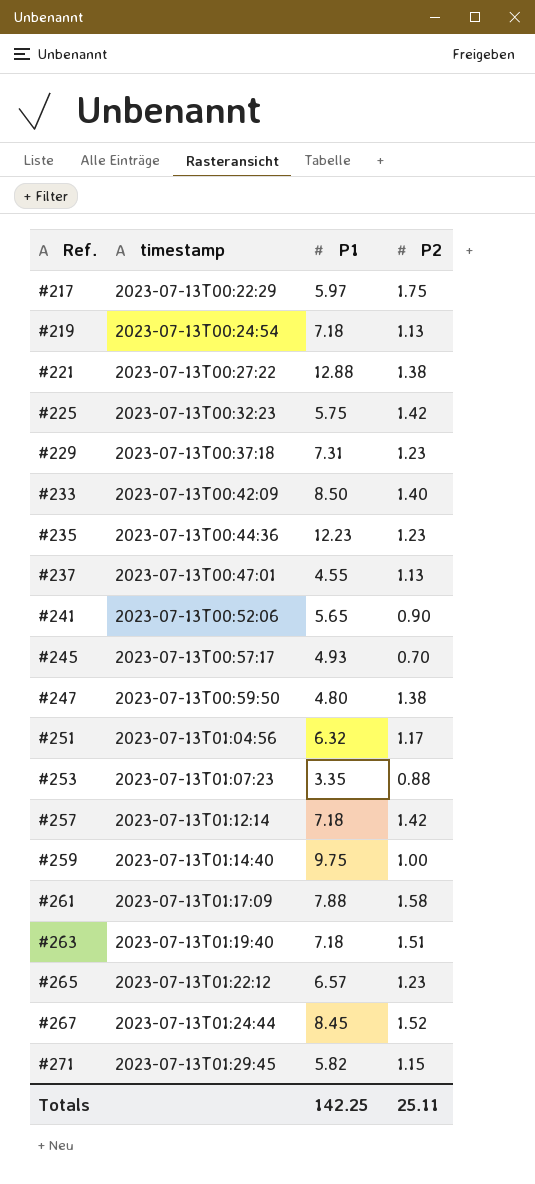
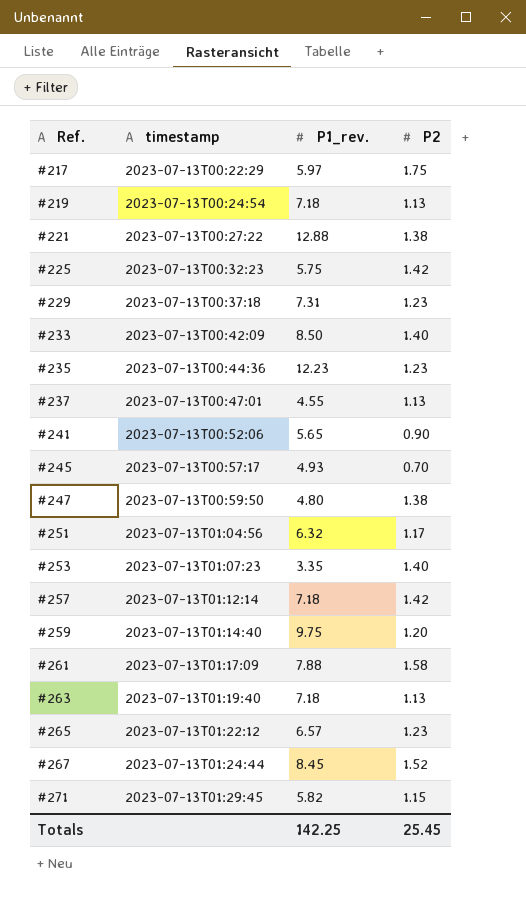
column name: P1 -> P1_rev.
#253 | P2: 0.88 -> 1.40
#259 | P2: 1.00 -> 1.20
#263 | P2: 1.51 -> 1.13
Totals | P2: 25.11 -> 25.45

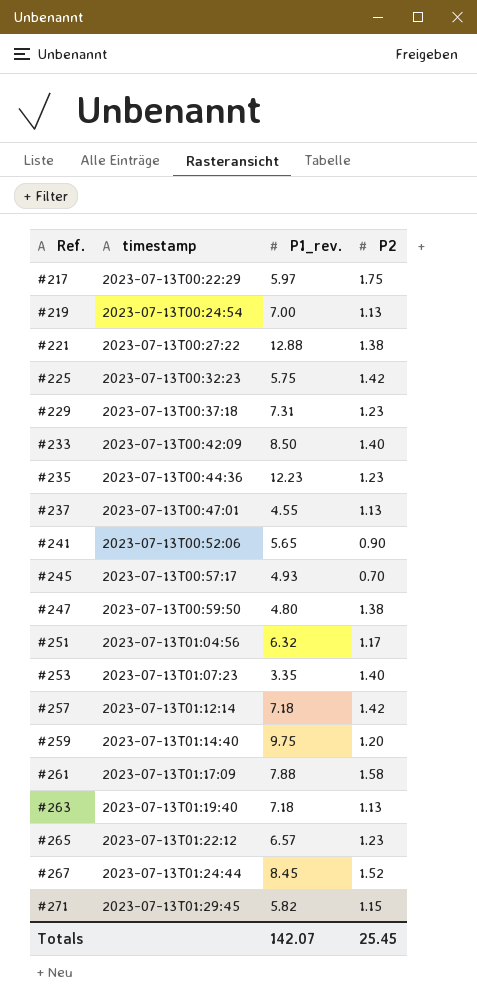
#219 | P1_rev.: 7.18 -> 7.00
Totals | P1_rev.: 142.25 -> 142.07

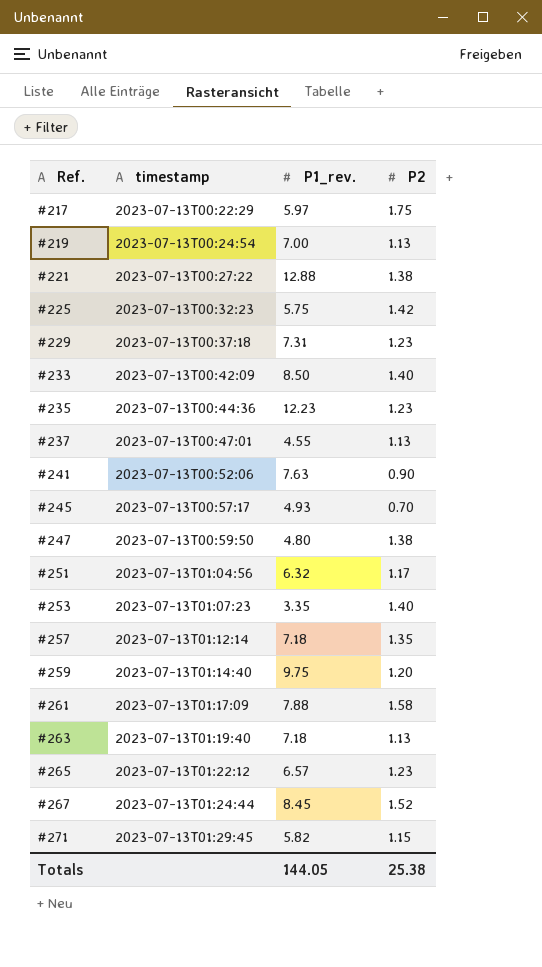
#241 | P1_rev.: 5.65 -> 7.63
#257 | P2: 1.42 -> 1.35
Totals | P1_rev.: 142.07 -> 144.05
Totals | P2: 25.45 -> 25.38

